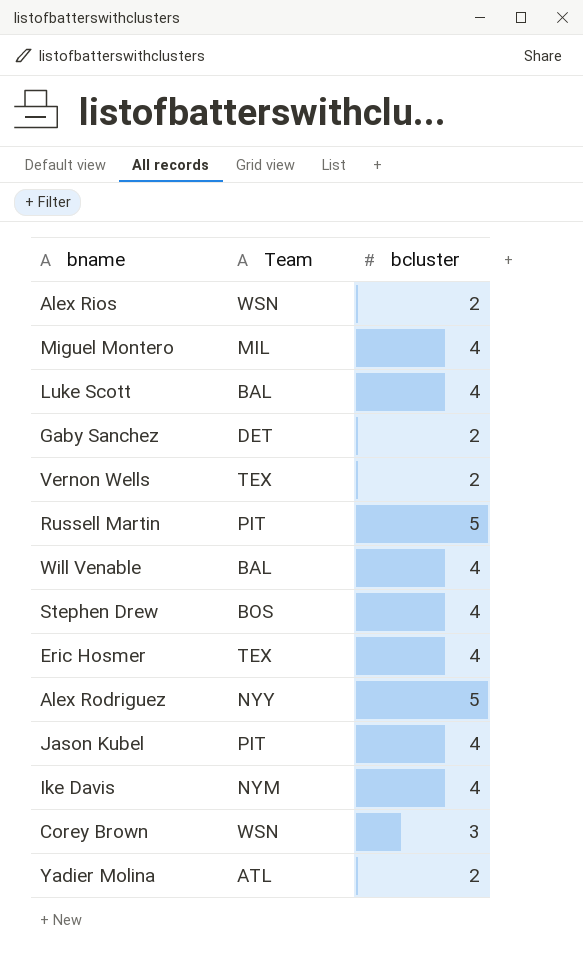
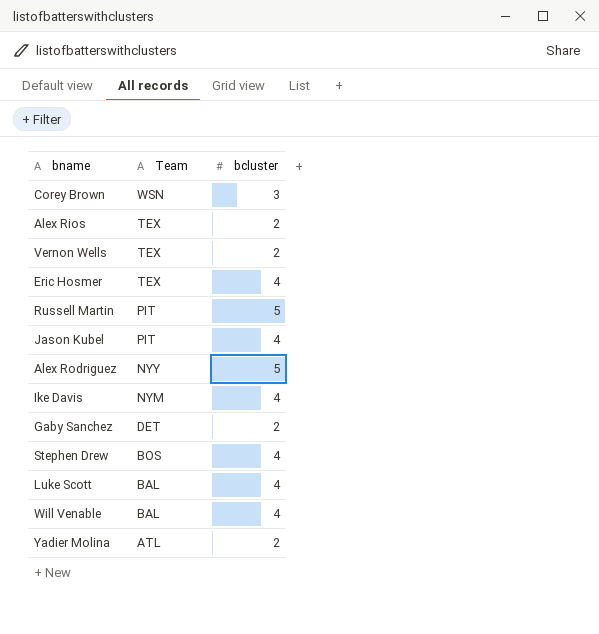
row order: none -> Team descending
row Miguel Montero: MIL | 4 -> none
Alex Rios | Team: WSN -> TEX

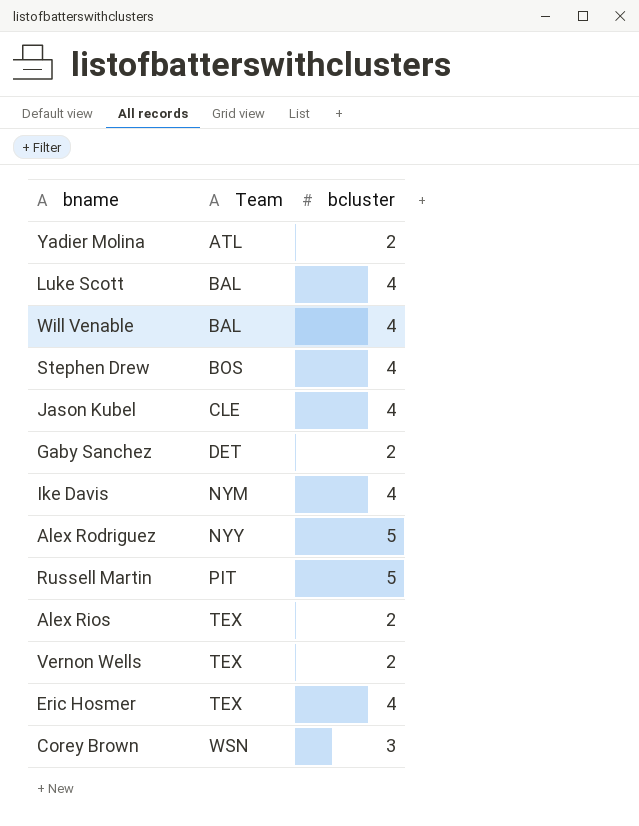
row order: Team descending -> Team ascending
Jason Kubel | Team: PIT -> CLE

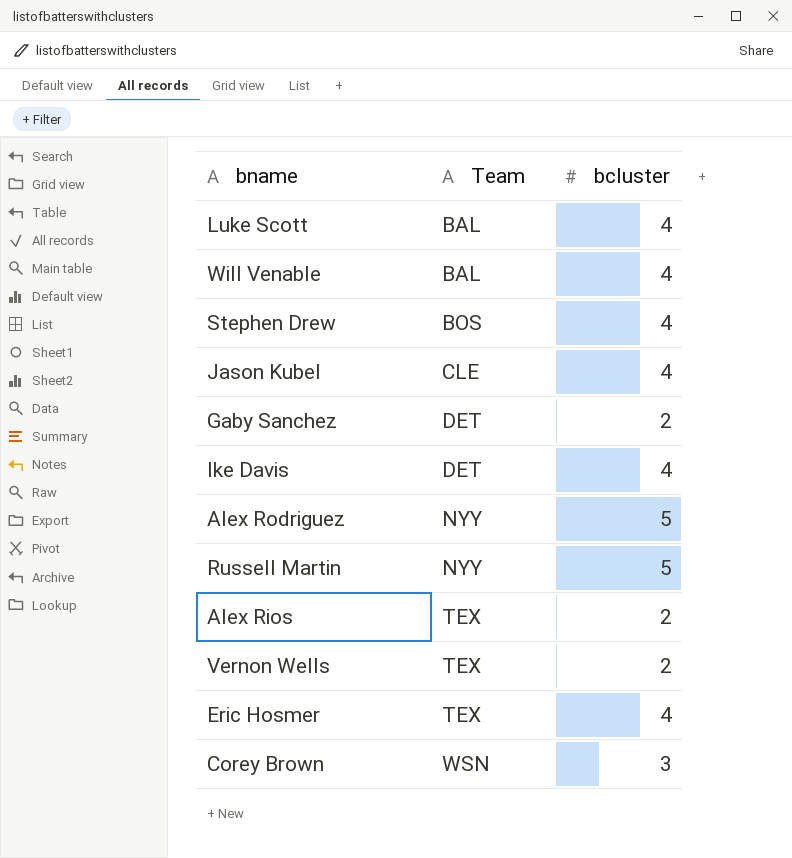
row Yadier Molina: ATL | 2 -> none
Ike Davis | Team: NYM -> DET
Russell Martin | Team: PIT -> NYY

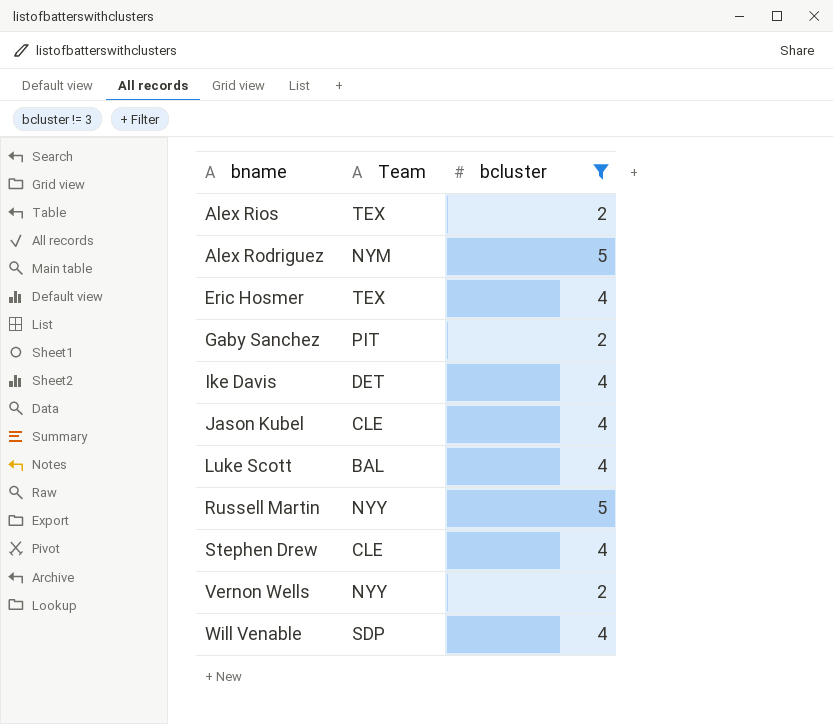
filter: none -> bcluster != 3
row order: Team ascending -> bname ascending
Alex Rodriguez | Team: NYY -> NYM
Gaby Sanchez | Team: DET -> PIT
Stephen Drew | Team: BOS -> CLE
Vernon Wells | Team: TEX -> NYY
Will Venable | Team: BAL -> SDP

